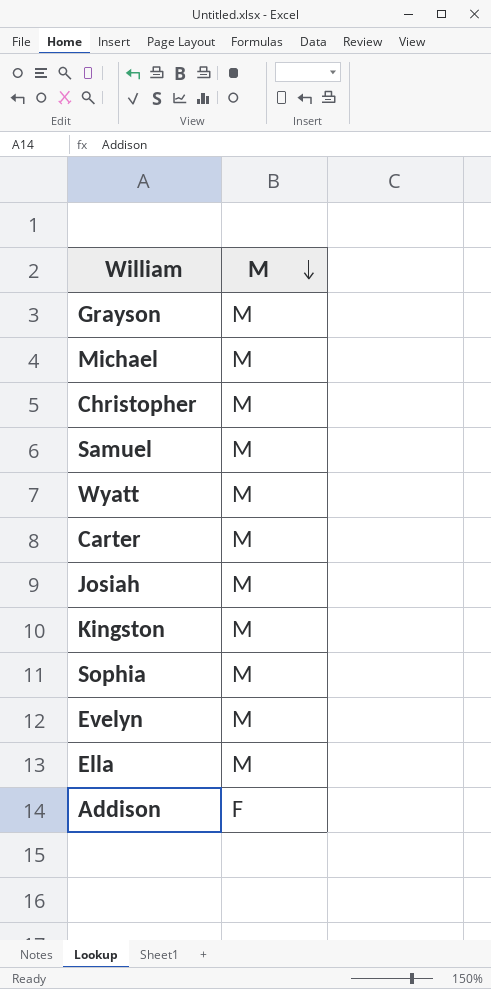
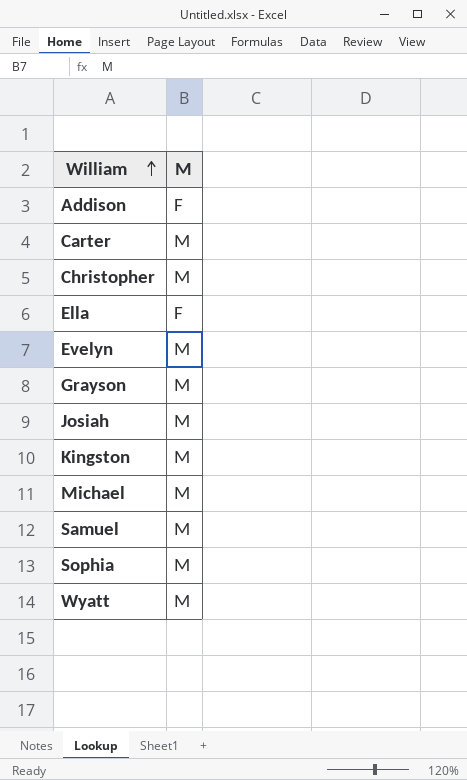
row order: M descending -> William ascending
Ella | M: M -> F

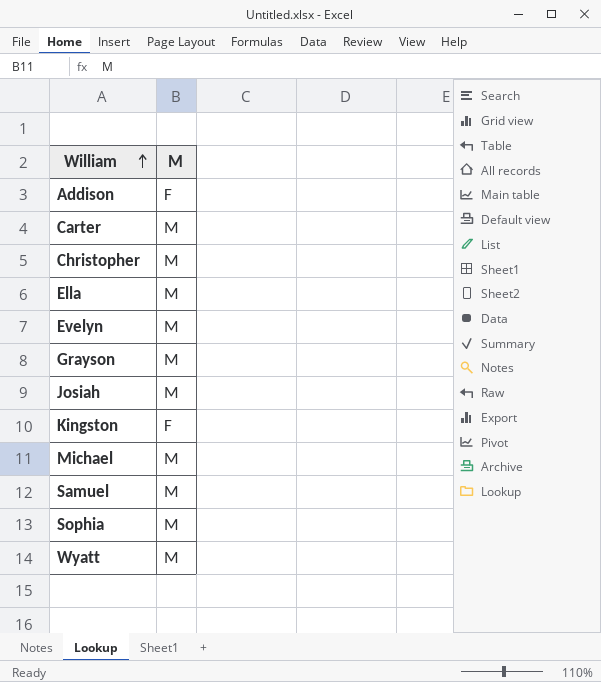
Ella | M: F -> M
Kingston | M: M -> F

